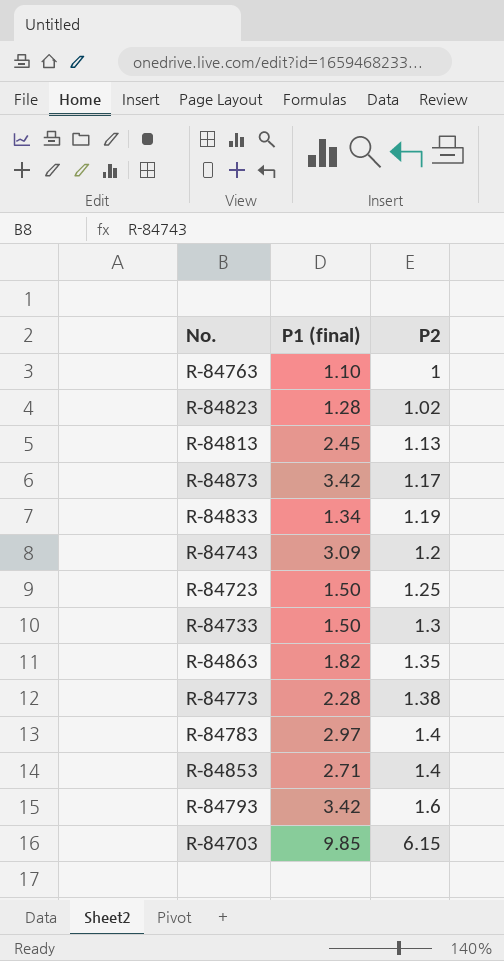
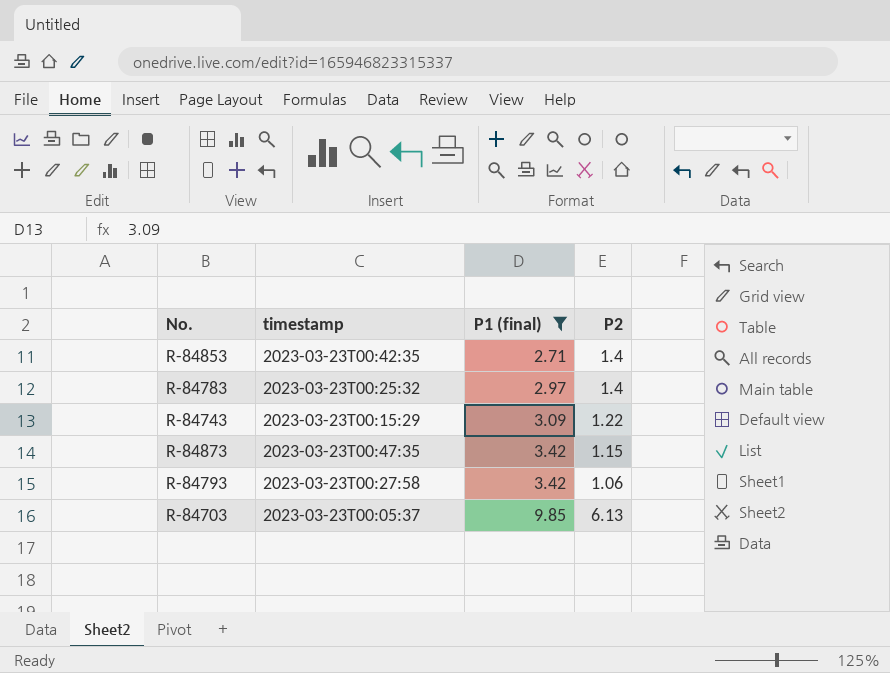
filter: none -> P1 (final) >= 2.71
row order: P2 ascending -> P1 (final) ascending
column timestamp | position: none -> 2
R-84743 | P2: 1.2 -> 1.22
R-84873 | P2: 1.17 -> 1.15
R-84793 | P2: 1.6 -> 1.06
R-84703 | P2: 6.15 -> 6.13

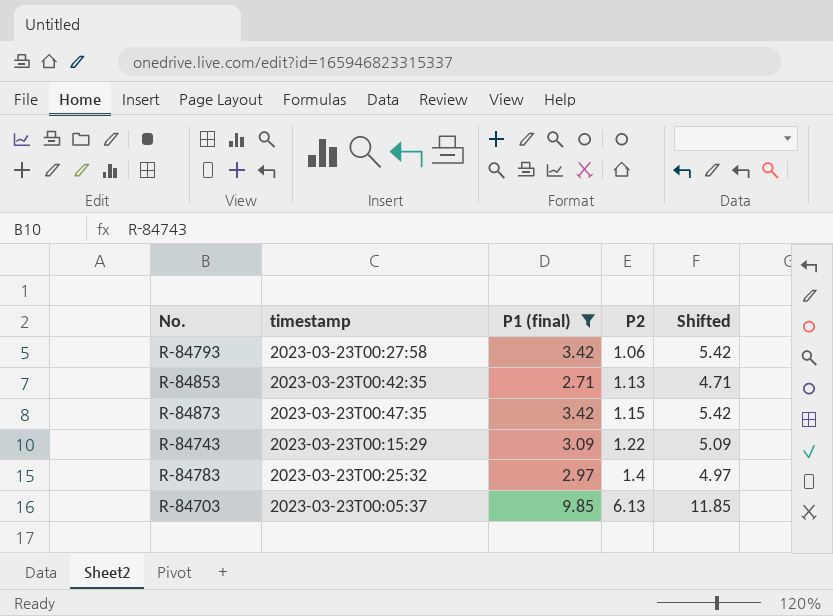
row order: P1 (final) ascending -> P2 ascending
column Shifted | formula: none -> [P1 (final)] + 2
R-84853 | P2: 1.4 -> 1.13

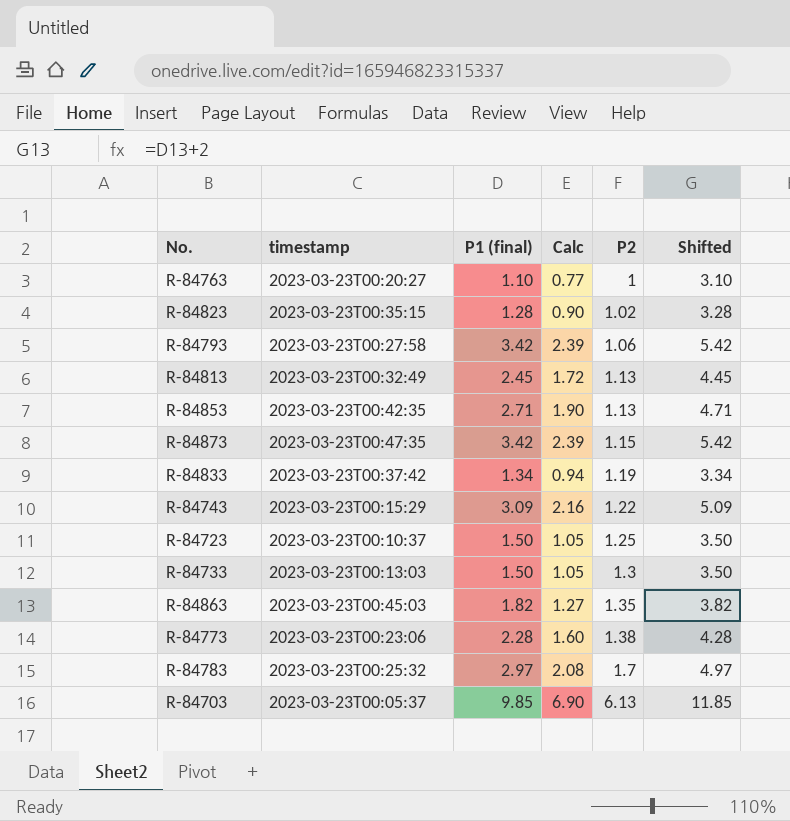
filter: P1 (final) >= 2.71 -> none
column Calc | formula: none -> [P1 (final)] * 0.7
R-84783 | P2: 1.4 -> 1.7

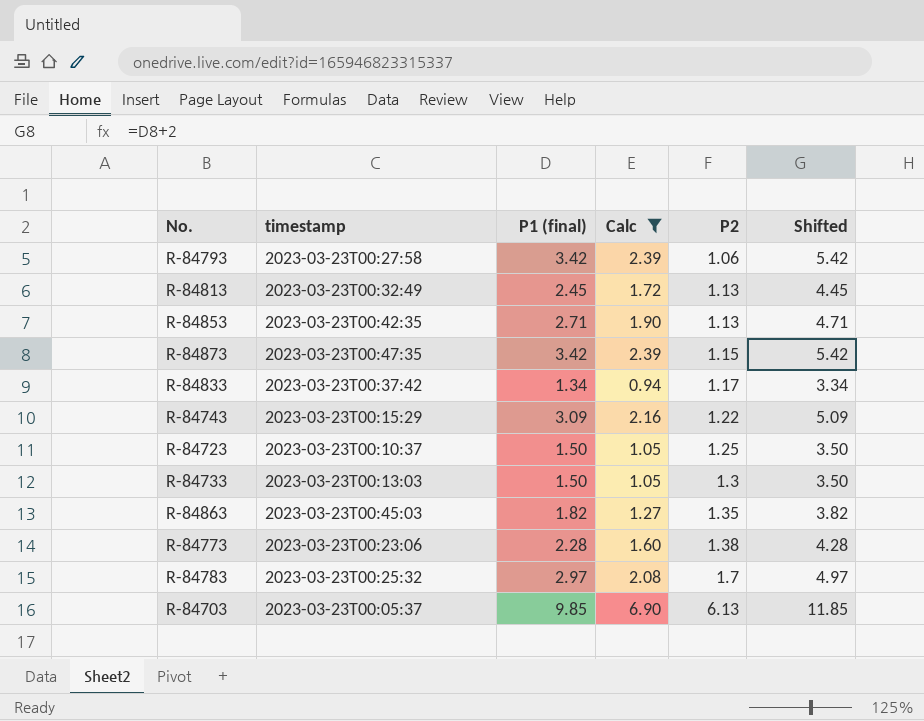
filter: none -> Calc >= 0.94
R-84833 | P2: 1.19 -> 1.17

